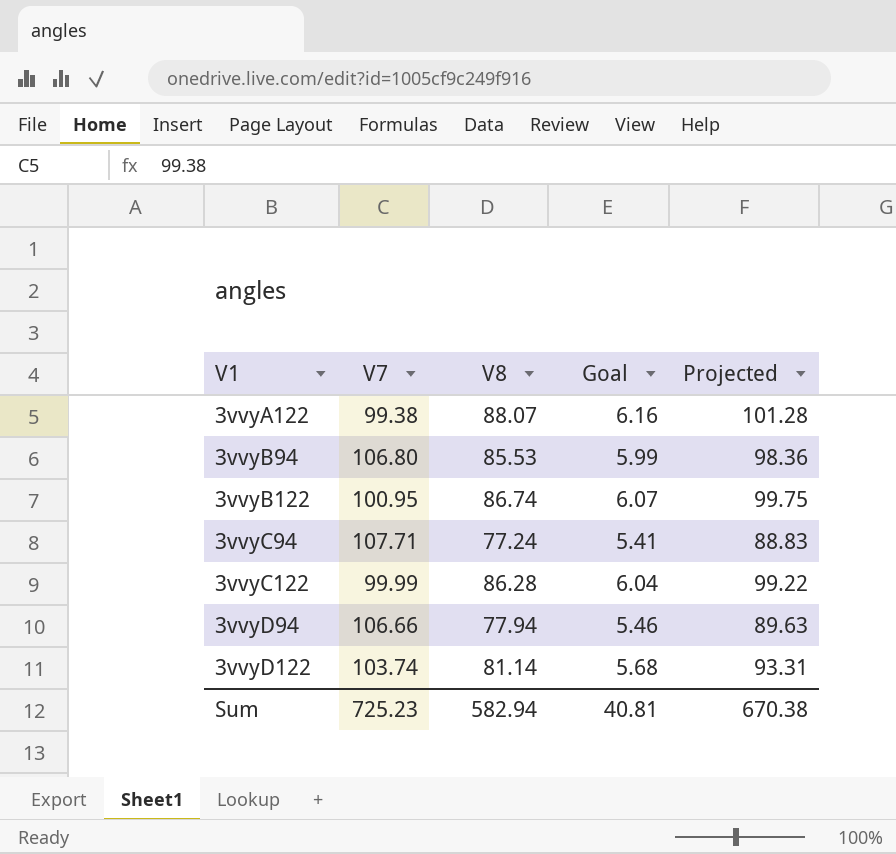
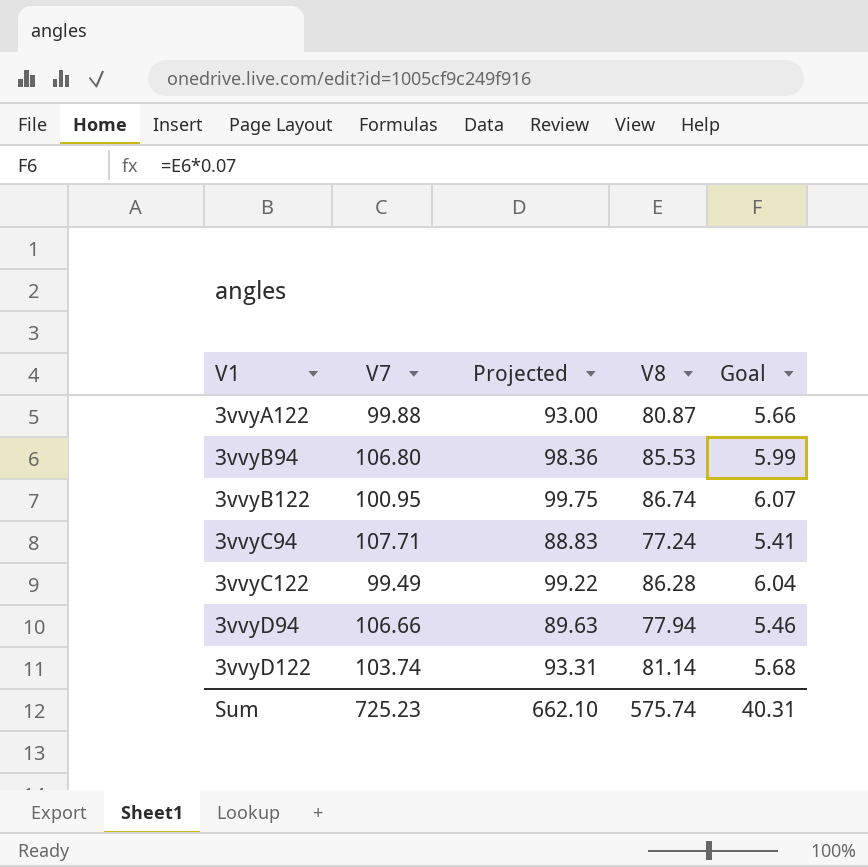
column Projected | position: 5 -> 3
3vvyA122 | V7: 99.38 -> 99.88
3vvyA122 | Projected: 101.28 -> 93.00
3vvyA122 | V8: 88.07 -> 80.87
3vvyA122 | Goal: 6.16 -> 5.66
3vvyC122 | V7: 99.99 -> 99.49
Sum | Projected: 670.38 -> 662.10
Sum | V8: 582.94 -> 575.74
Sum | Goal: 40.81 -> 40.31

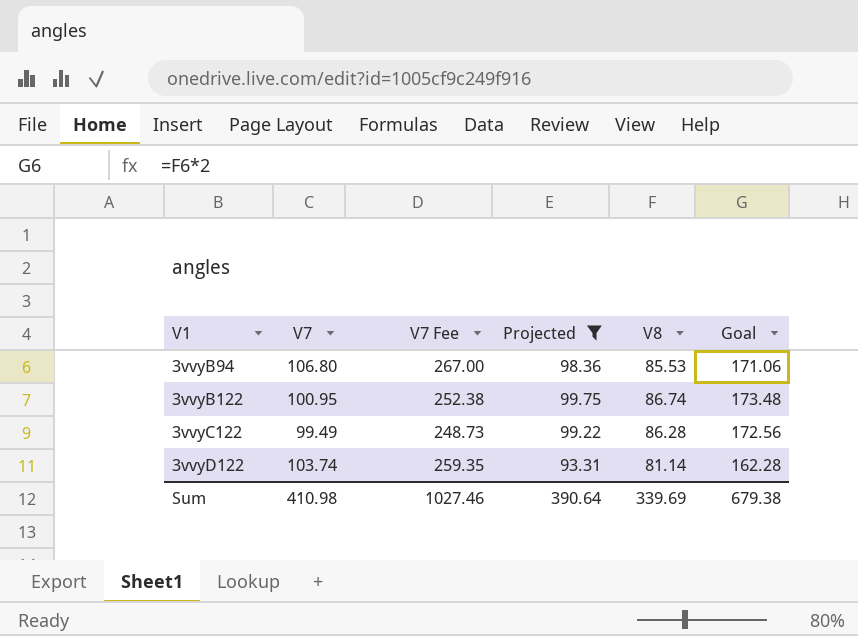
filter: none -> Projected >= 93.31
column V7 Fee | formula: none -> [V7] * 2.5
column Goal | formula: [V8] * 0.07 -> [V8] * 2
Sum | V7: 725.23 -> 410.98
Sum | Projected: 662.10 -> 390.64
Sum | V8: 575.74 -> 339.69
Sum | Goal: 40.31 -> 679.38

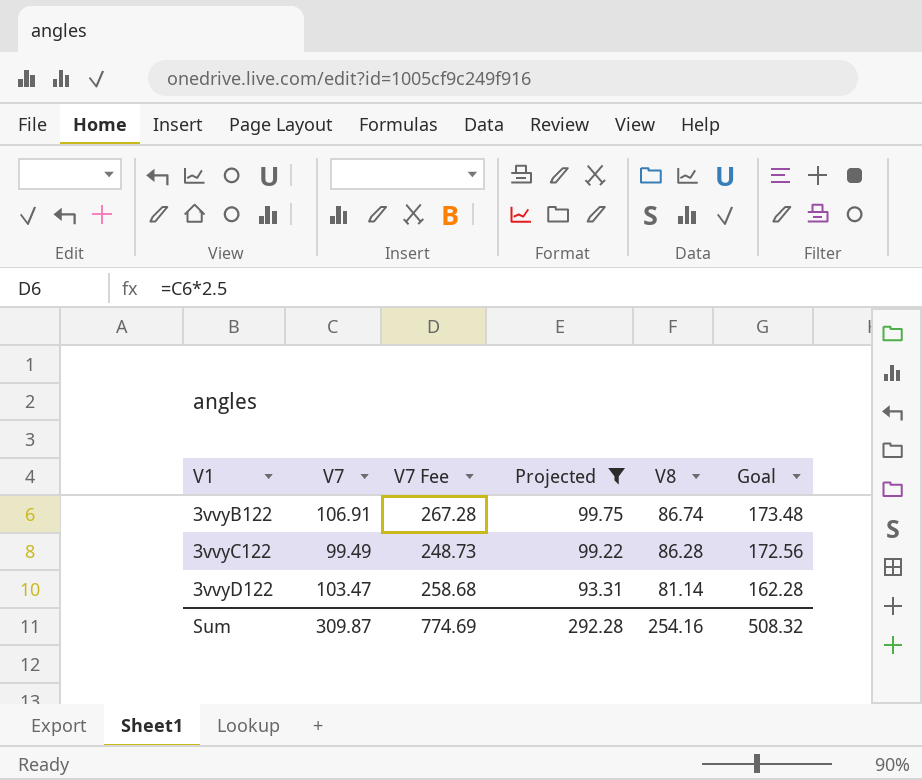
row 3vvyB94: 106.80 | 267.00 | 98.36 | 85.53 | 171.06 -> none
3vvyB122 | V7: 100.95 -> 106.91
3vvyB122 | V7 Fee: 252.38 -> 267.28
3vvyD122 | V7: 103.74 -> 103.47
3vvyD122 | V7 Fee: 259.35 -> 258.68
Sum | V7: 410.98 -> 309.87
Sum | V7 Fee: 1027.46 -> 774.69
Sum | Projected: 390.64 -> 292.28
Sum | V8: 339.69 -> 254.16
Sum | Goal: 679.38 -> 508.32

